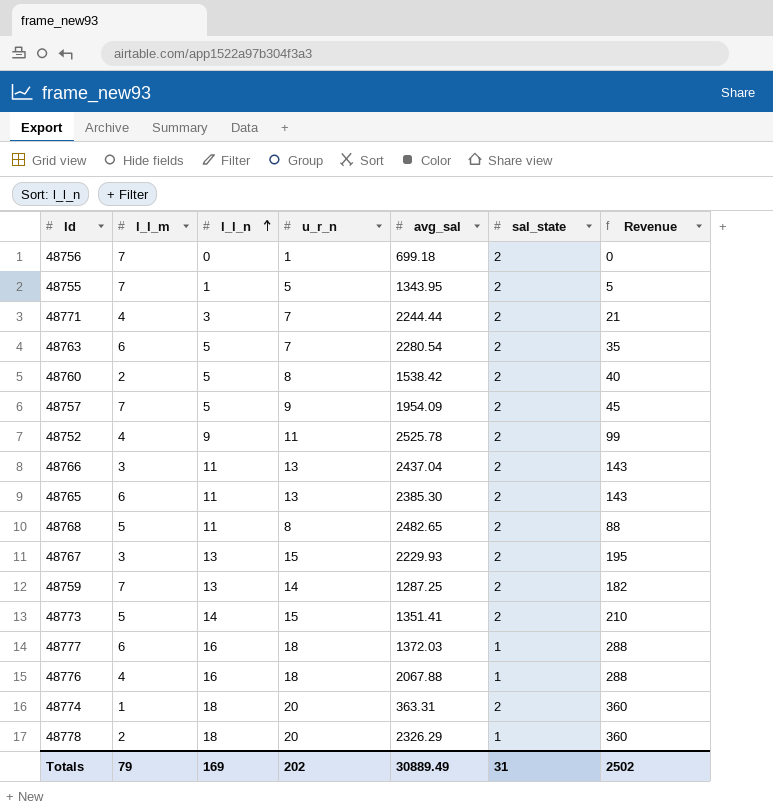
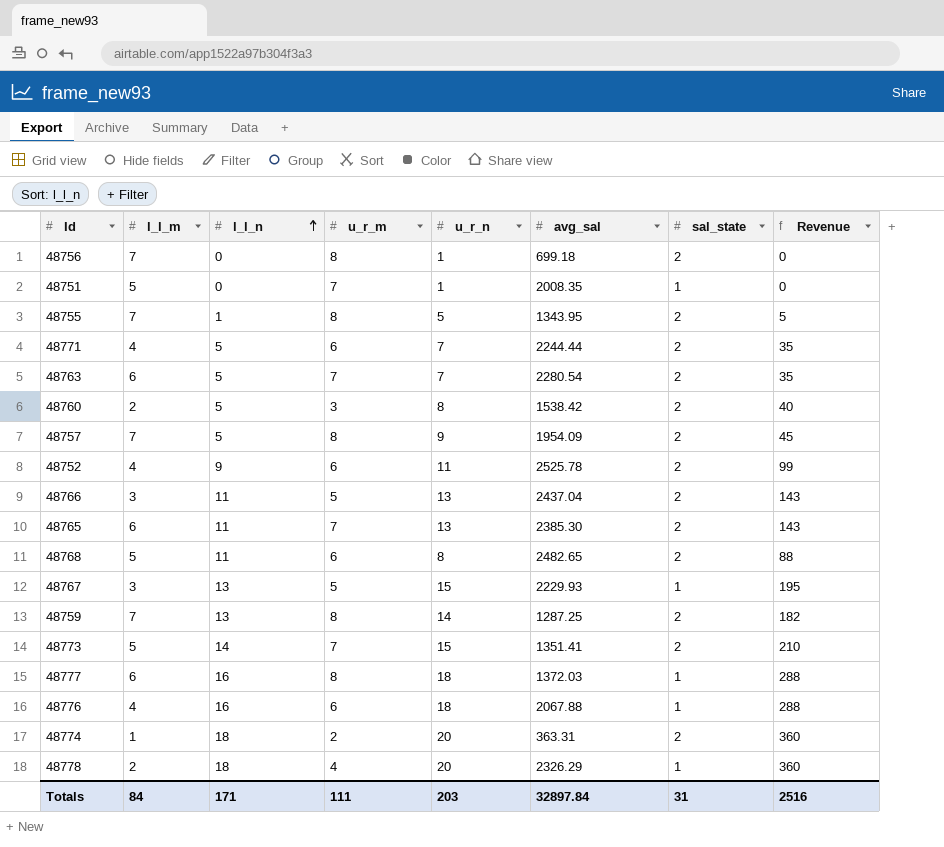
column u_r_m | position: none -> 4
row 48751: none -> 5 | 0 | 7 | 1 | 2008.35 | 1 | 0
48771 | l_l_n: 3 -> 5
48771 | Revenue: 21 -> 35
48767 | sal_state: 2 -> 1
Totals | l_l_m: 79 -> 84
Totals | l_l_n: 169 -> 171
Totals | u_r_n: 202 -> 203
Totals | avg_sal: 30889.49 -> 32897.84
Totals | Revenue: 2502 -> 2516

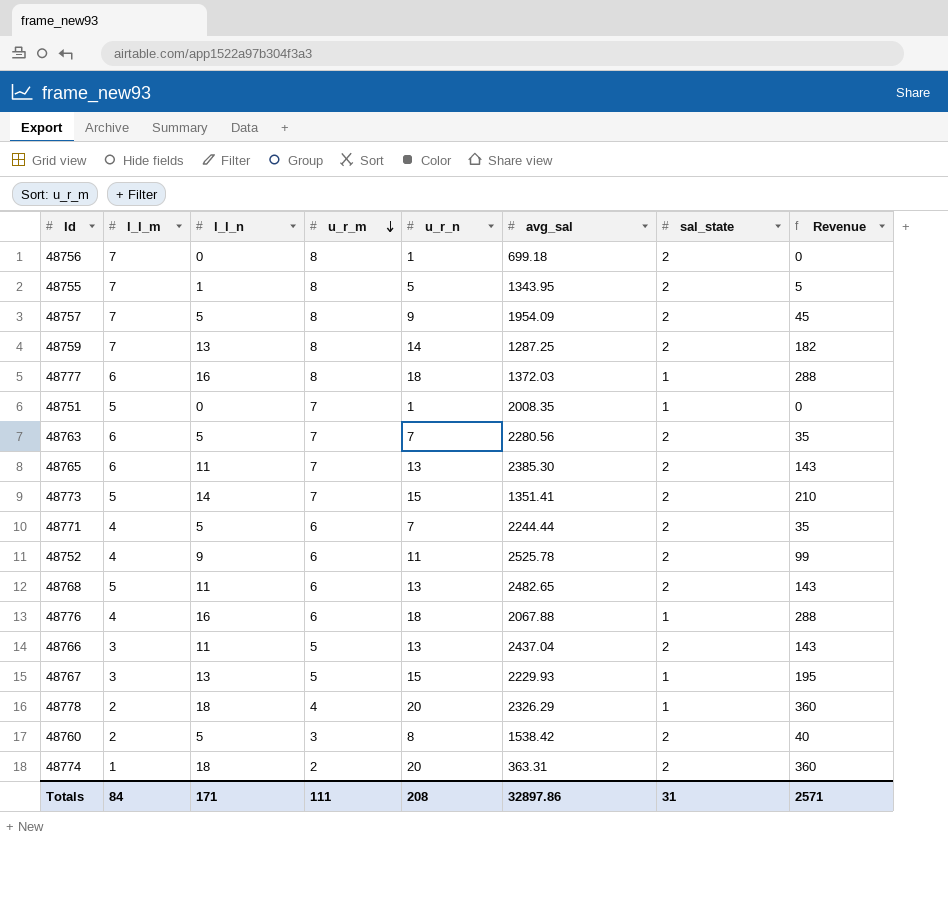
row order: l_l_n ascending -> u_r_m descending
48763 | avg_sal: 2280.54 -> 2280.56
48768 | u_r_n: 8 -> 13
48768 | Revenue: 88 -> 143
Totals | u_r_n: 203 -> 208
Totals | avg_sal: 32897.84 -> 32897.86
Totals | Revenue: 2516 -> 2571

